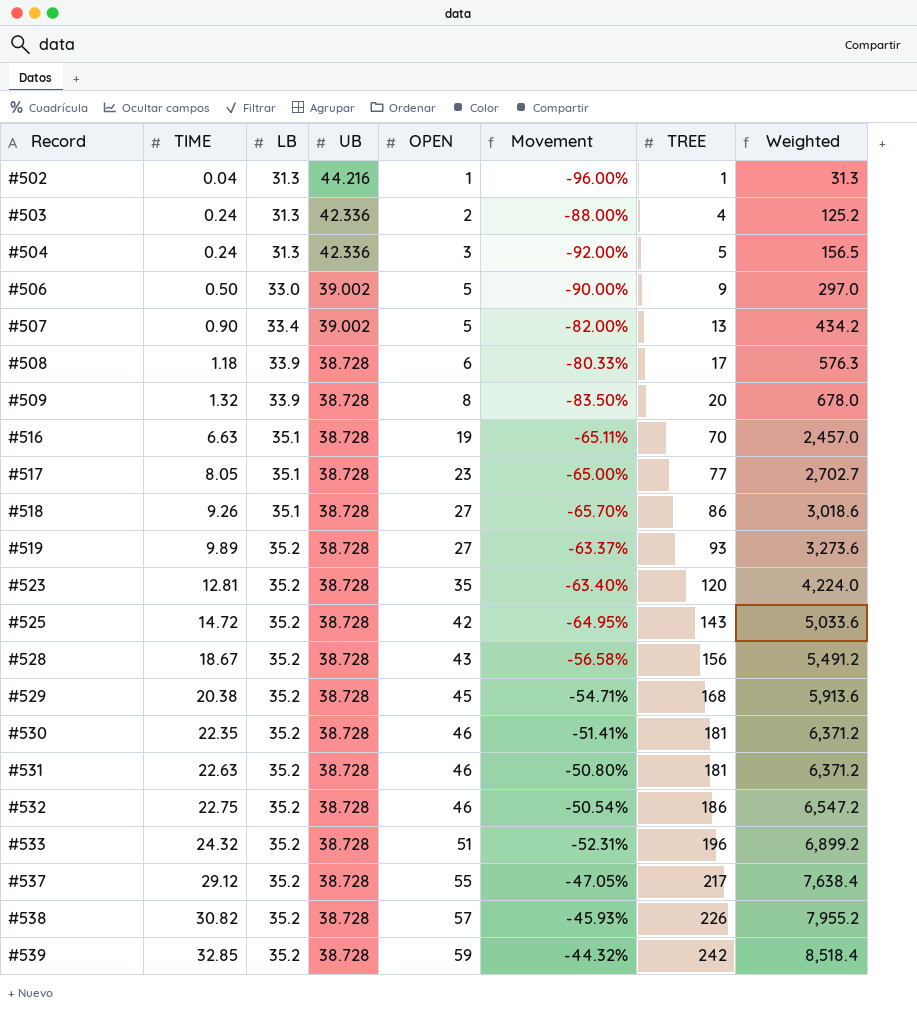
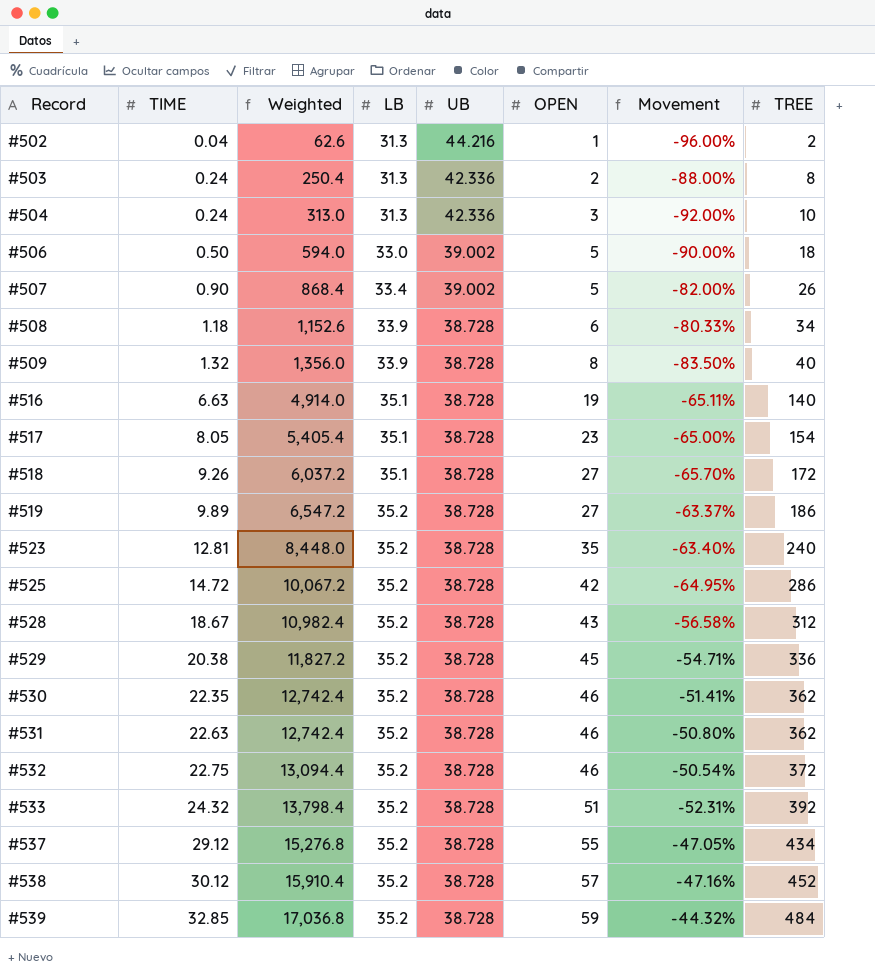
column Weighted | position: 8 -> 3
#502 | Weighted: 31.3 -> 62.6
#502 | TREE: 1 -> 2
#503 | Weighted: 125.2 -> 250.4
#503 | TREE: 4 -> 8
#504 | Weighted: 156.5 -> 313.0
#504 | TREE: 5 -> 10
#506 | Weighted: 297.0 -> 594.0
#506 | TREE: 9 -> 18
#507 | Weighted: 434.2 -> 868.4
#507 | TREE: 13 -> 26
#508 | Weighted: 576.3 -> 1,152.6
#508 | TREE: 17 -> 34
#509 | Weighted: 678.0 -> 1,356.0
#509 | TREE: 20 -> 40
#516 | Weighted: 2,457.0 -> 4,914.0
#516 | TREE: 70 -> 140
#517 | Weighted: 2,702.7 -> 5,405.4
#517 | TREE: 77 -> 154
#518 | Weighted: 3,018.6 -> 6,037.2
#518 | TREE: 86 -> 172
#519 | Weighted: 3,273.6 -> 6,547.2
#519 | TREE: 93 -> 186
#523 | Weighted: 4,224.0 -> 8,448.0
#523 | TREE: 120 -> 240
#525 | Weighted: 5,033.6 -> 10,067.2
#525 | TREE: 143 -> 286
#528 | Weighted: 5,491.2 -> 10,982.4
#528 | TREE: 156 -> 312
#529 | Weighted: 5,913.6 -> 11,827.2
#529 | TREE: 168 -> 336
#530 | Weighted: 6,371.2 -> 12,742.4
#530 | TREE: 181 -> 362
#531 | Weighted: 6,371.2 -> 12,742.4
#531 | TREE: 181 -> 362
#532 | Weighted: 6,547.2 -> 13,094.4
#532 | TREE: 186 -> 372
#533 | Weighted: 6,899.2 -> 13,798.4
#533 | TREE: 196 -> 392
#537 | Weighted: 7,638.4 -> 15,276.8
#537 | TREE: 217 -> 434
#538 | TIME: 30.82 -> 30.12
#538 | Weighted: 7,955.2 -> 15,910.4
#538 | Movement: -45.93% -> -47.16%
#538 | TREE: 226 -> 452
#539 | Weighted: 8,518.4 -> 17,036.8
#539 | TREE: 242 -> 484

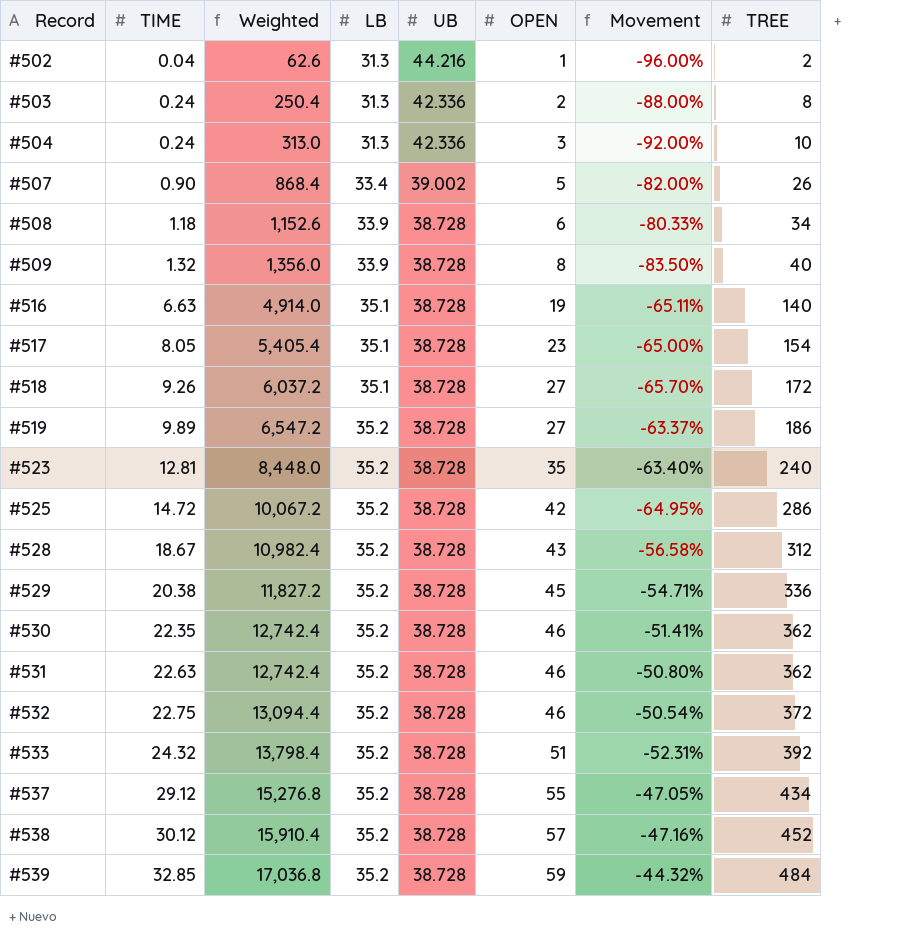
row #506: 0.50 | 594.0 | 33.0 | 39.002 | 5 | -90.00% | 18 -> none

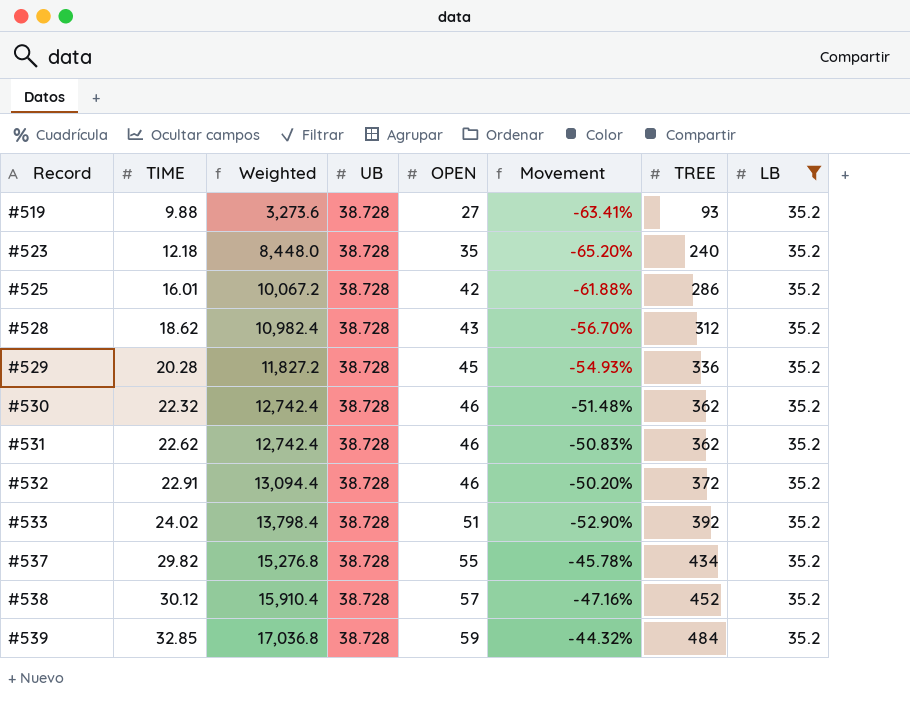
filter: none -> LB = 35.2
column LB | position: 4 -> 8
#519 | TIME: 9.89 -> 9.88
#519 | Weighted: 6,547.2 -> 3,273.6
#519 | Movement: -63.37% -> -63.41%
#519 | TREE: 186 -> 93
#523 | TIME: 12.81 -> 12.18
#523 | Movement: -63.40% -> -65.20%
#525 | TIME: 14.72 -> 16.01
#525 | Movement: -64.95% -> -61.88%
#528 | TIME: 18.67 -> 18.62
#528 | Movement: -56.58% -> -56.70%
#529 | TIME: 20.38 -> 20.28
#529 | Movement: -54.71% -> -54.93%
#530 | TIME: 22.35 -> 22.32
#530 | Movement: -51.41% -> -51.48%
#531 | TIME: 22.63 -> 22.62
#531 | Movement: -50.80% -> -50.83%
#532 | TIME: 22.75 -> 22.91
#532 | Movement: -50.54% -> -50.20%
#533 | TIME: 24.32 -> 24.02
#533 | Movement: -52.31% -> -52.90%
#537 | TIME: 29.12 -> 29.82
#537 | Movement: -47.05% -> -45.78%

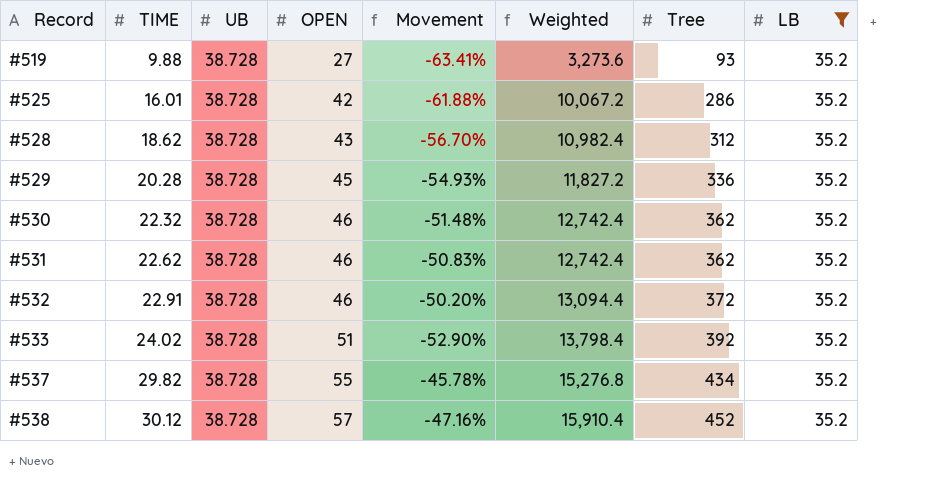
column Weighted | position: 3 -> 6
column name: TREE -> Tree
row #523: 12.18 | 8,448.0 | 38.728 | 35 | -65.20% | 240 | 35.2 -> none
row #539: 32.85 | 17,036.8 | 38.728 | 59 | -44.32% | 484 | 35.2 -> none

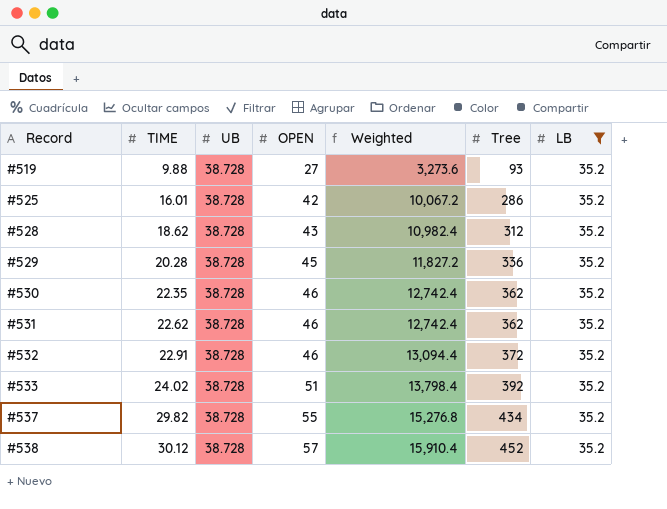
column Movement | formula: ([TIME] - [OPEN]) / [OPEN] -> none
#530 | TIME: 22.32 -> 22.35

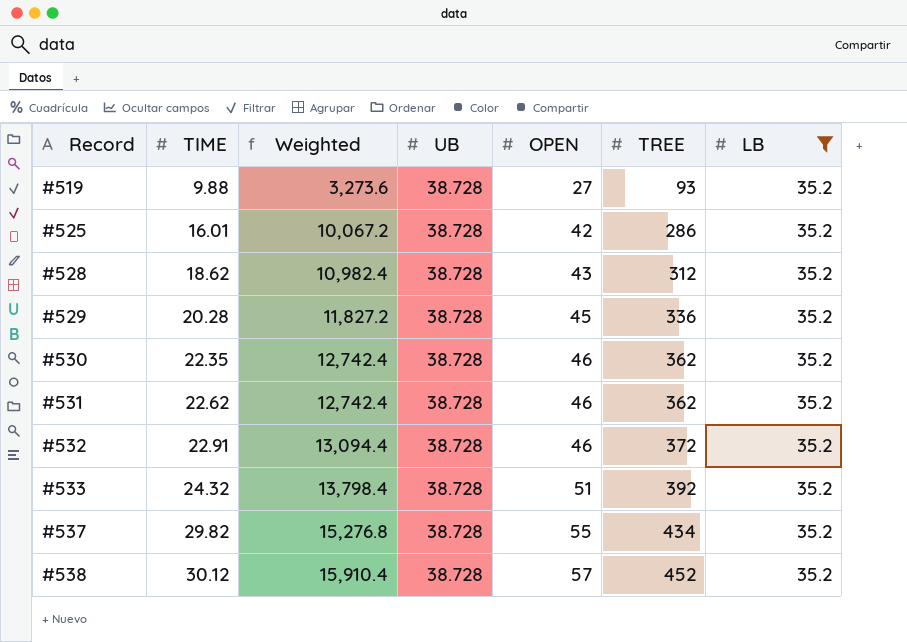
column Weighted | position: 5 -> 3
column name: Tree -> TREE
#533 | TIME: 24.02 -> 24.32

